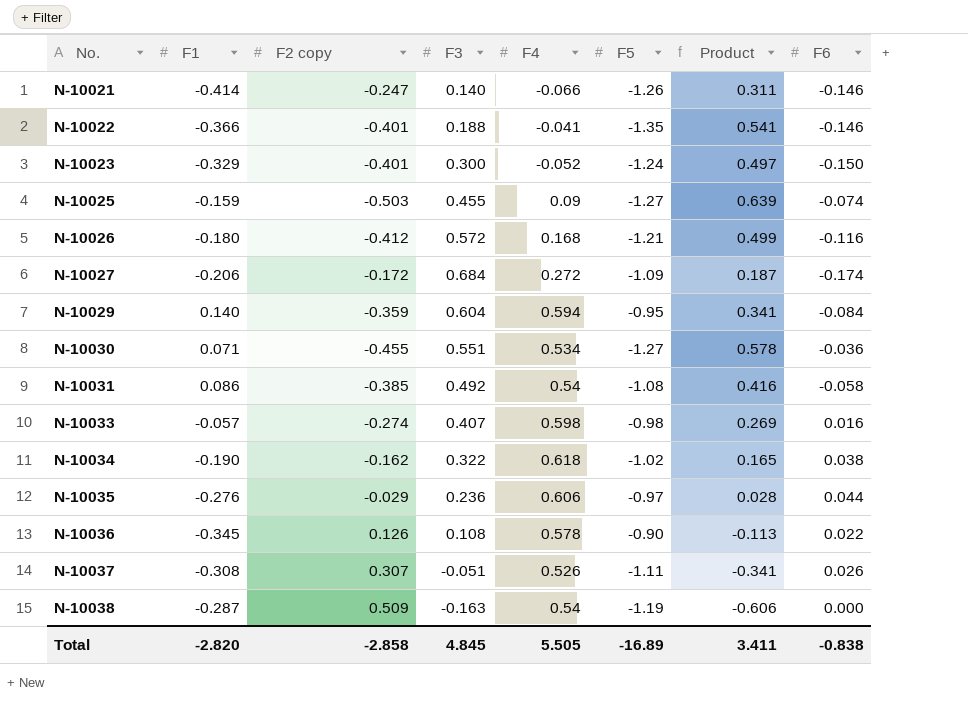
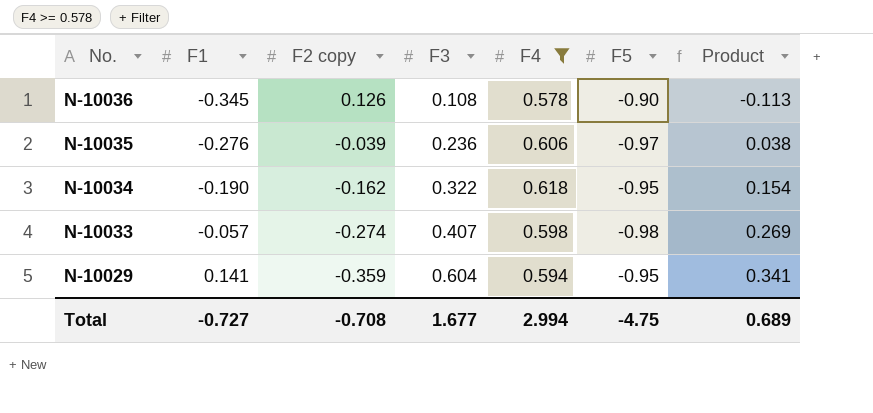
filter: none -> F4 >= 0.578
row order: No. ascending -> No. descending
column F6 | position: 8 -> none
N-10035 | F2 copy: -0.029 -> -0.039
N-10035 | Product: 0.028 -> 0.038
N-10034 | F5: -1.02 -> -0.95
N-10034 | Product: 0.165 -> 0.154
N-10029 | F1: 0.140 -> 0.141
Total | F1: -2.820 -> -0.727
Total | F2 copy: -2.858 -> -0.708
Total | F3: 4.845 -> 1.677
Total | F4: 5.505 -> 2.994
Total | F5: -16.89 -> -4.75
Total | Product: 3.411 -> 0.689

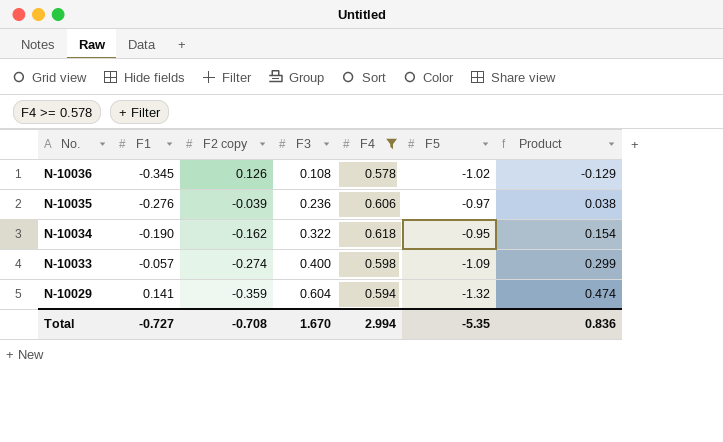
N-10036 | F5: -0.90 -> -1.02
N-10036 | Product: -0.113 -> -0.129
N-10033 | F3: 0.407 -> 0.400
N-10033 | F5: -0.98 -> -1.09
N-10033 | Product: 0.269 -> 0.299
N-10029 | F5: -0.95 -> -1.32
N-10029 | Product: 0.341 -> 0.474
Total | F3: 1.677 -> 1.670
Total | F5: -4.75 -> -5.35
Total | Product: 0.689 -> 0.836

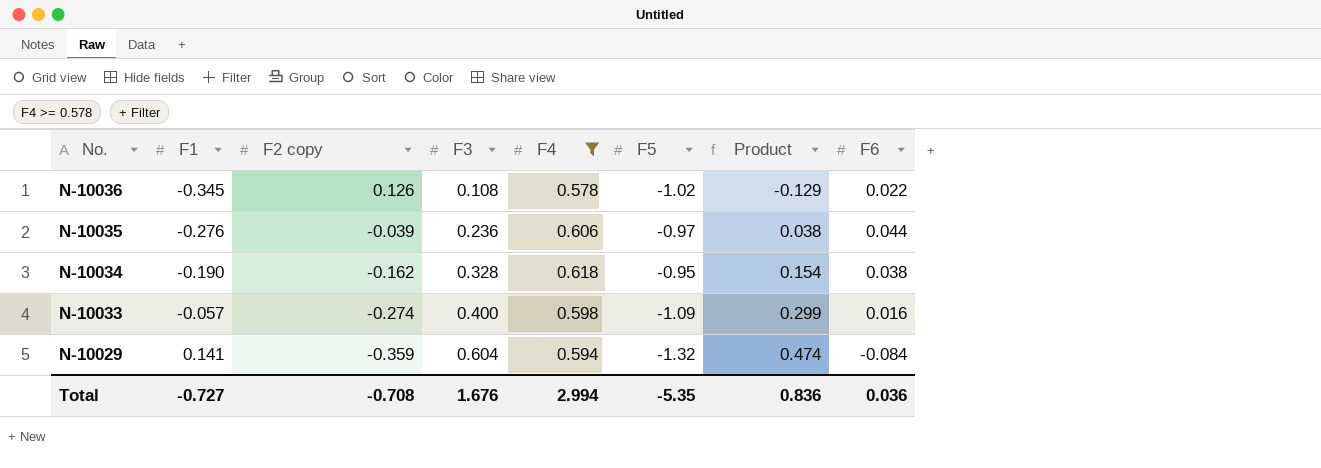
column F6 | position: none -> 8
N-10034 | F3: 0.322 -> 0.328
Total | F3: 1.670 -> 1.676

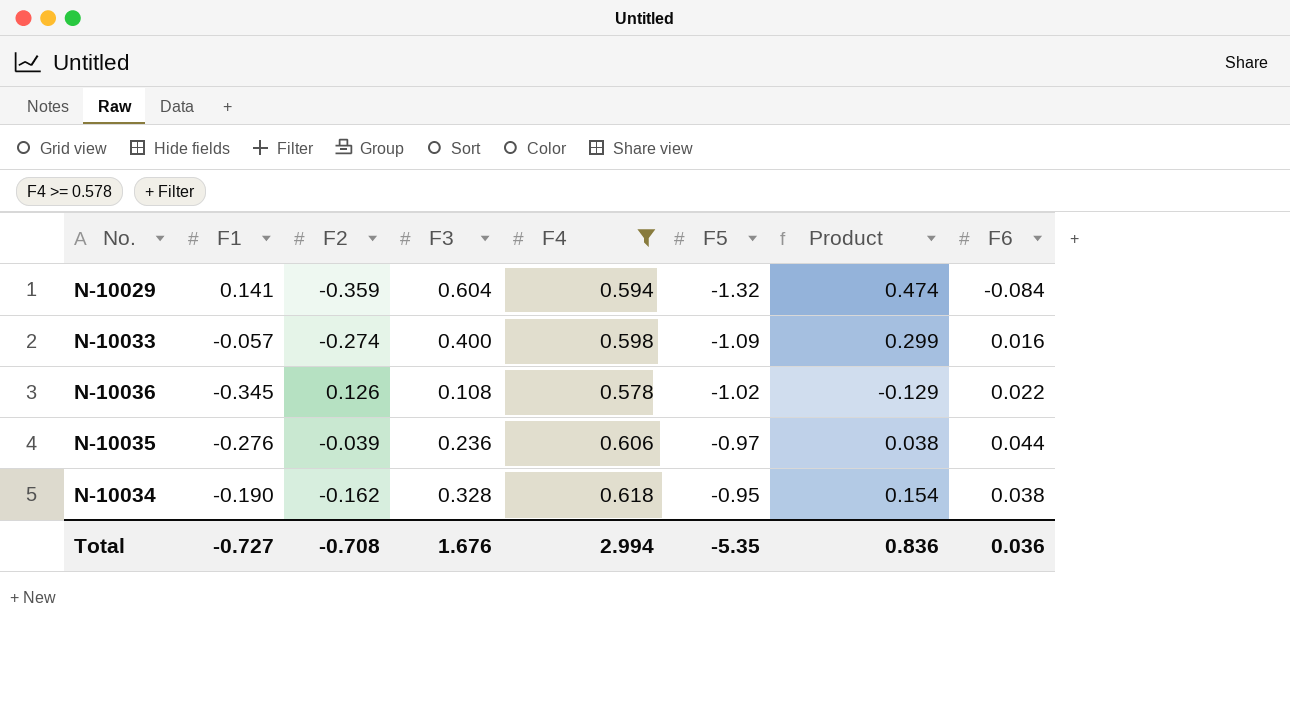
row order: No. descending -> F5 ascending
column name: F2 copy -> F2

